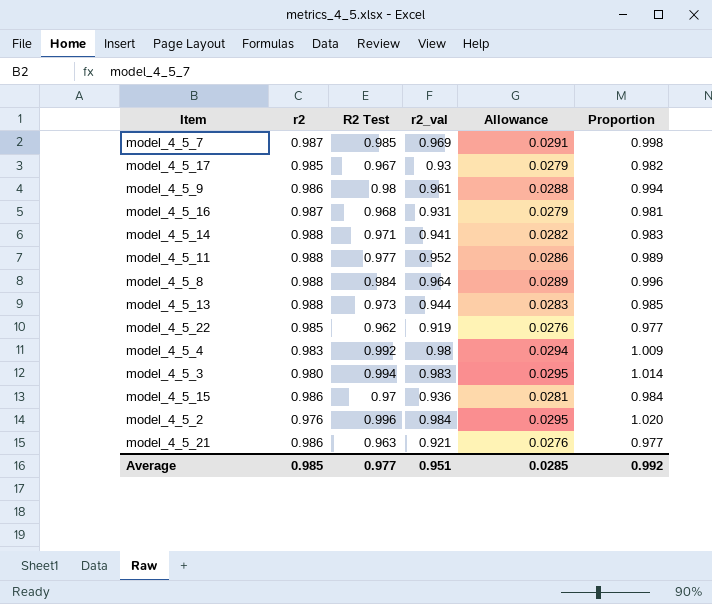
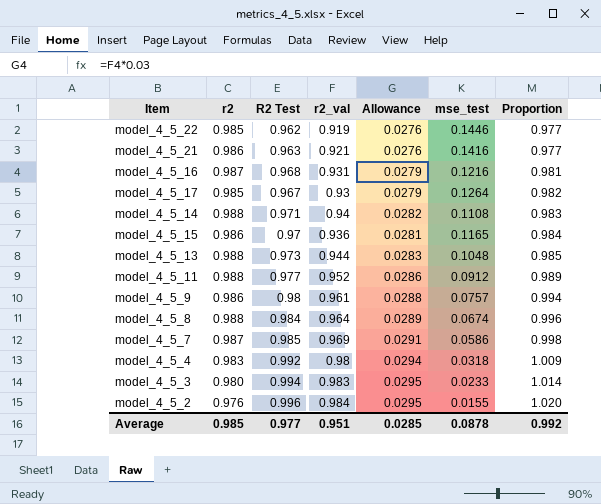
row order: none -> Proportion ascending
column mse_test | position: none -> 6
model_4_5_14 | r2_val: 0.941 -> 0.94

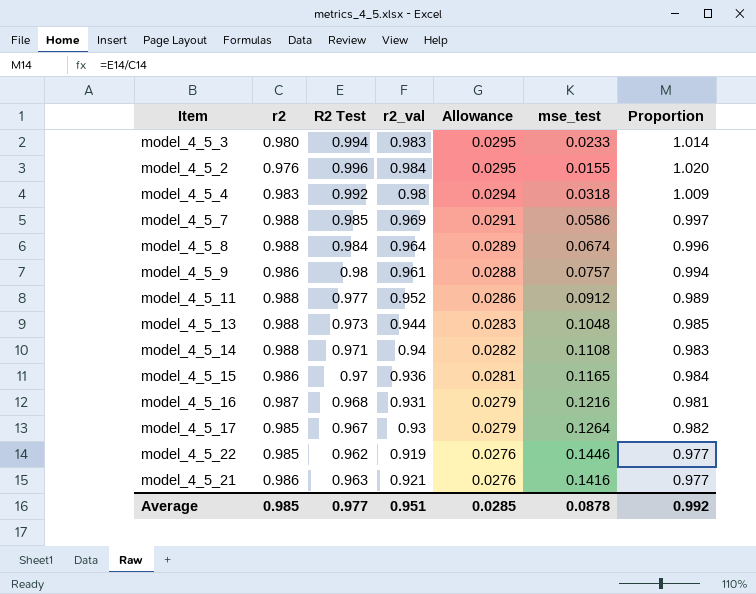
row order: Proportion ascending -> Allowance descending
model_4_5_7 | r2: 0.987 -> 0.988
model_4_5_7 | Proportion: 0.998 -> 0.997

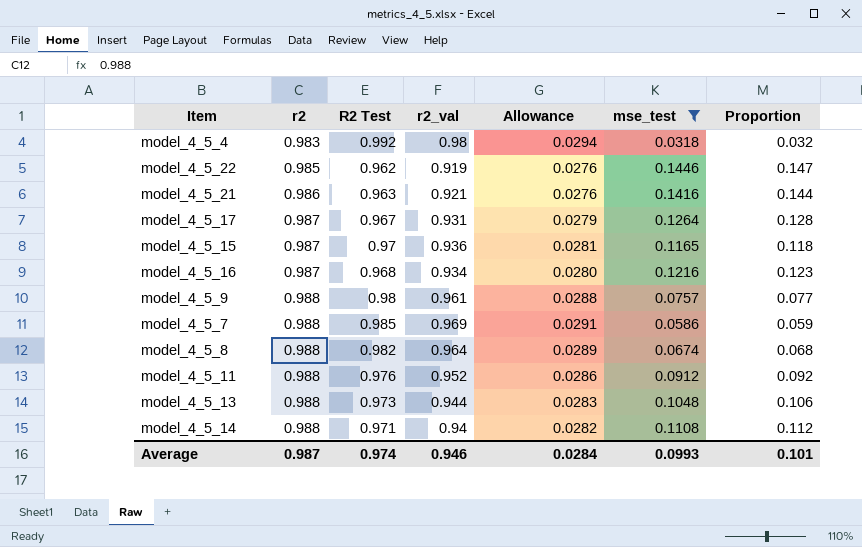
filter: none -> mse_test >= 0.0318
row order: Allowance descending -> r2 ascending
column Proportion | formula: [R2 Test] / [r2] -> [mse_test] / [r2]
model_4_5_17 | r2: 0.985 -> 0.987
model_4_5_17 | r2_val: 0.93 -> 0.931
model_4_5_15 | r2: 0.986 -> 0.987
model_4_5_16 | r2_val: 0.931 -> 0.934
model_4_5_16 | Allowance: 0.0279 -> 0.0280
model_4_5_9 | r2: 0.986 -> 0.988
model_4_5_8 | R2 Test: 0.984 -> 0.982
model_4_5_11 | R2 Test: 0.977 -> 0.976
Average | r2: 0.985 -> 0.987
Average | R2 Test: 0.977 -> 0.974
Average | r2_val: 0.951 -> 0.946
Average | Allowance: 0.0285 -> 0.0284
Average | mse_test: 0.0878 -> 0.0993
Average | Proportion: 0.992 -> 0.101

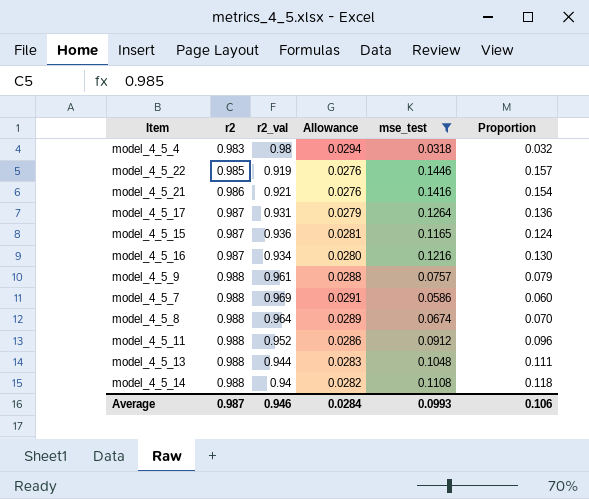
column R2 Test | position: 3 -> none
column Proportion | formula: [mse_test] / [r2] -> [mse_test] / [r2_val]
Average | Proportion: 0.101 -> 0.106

